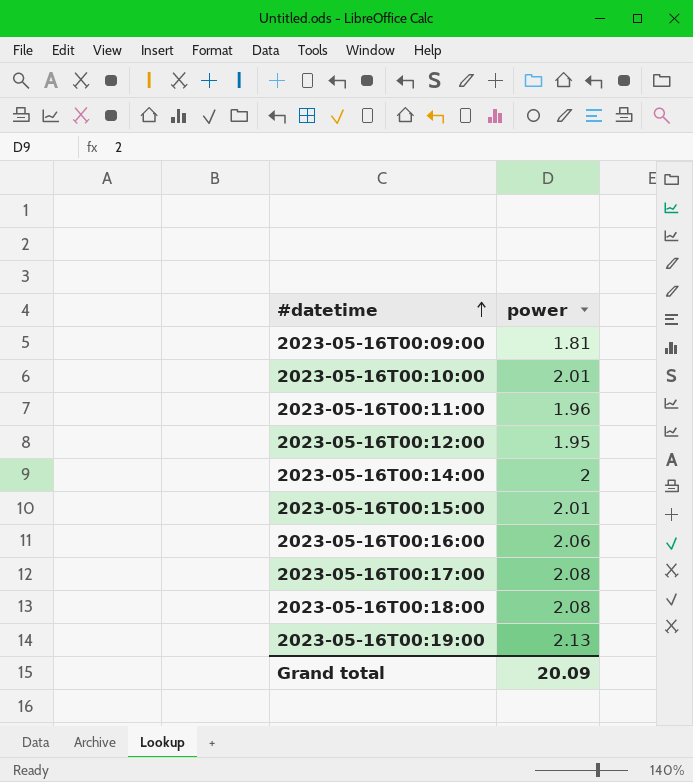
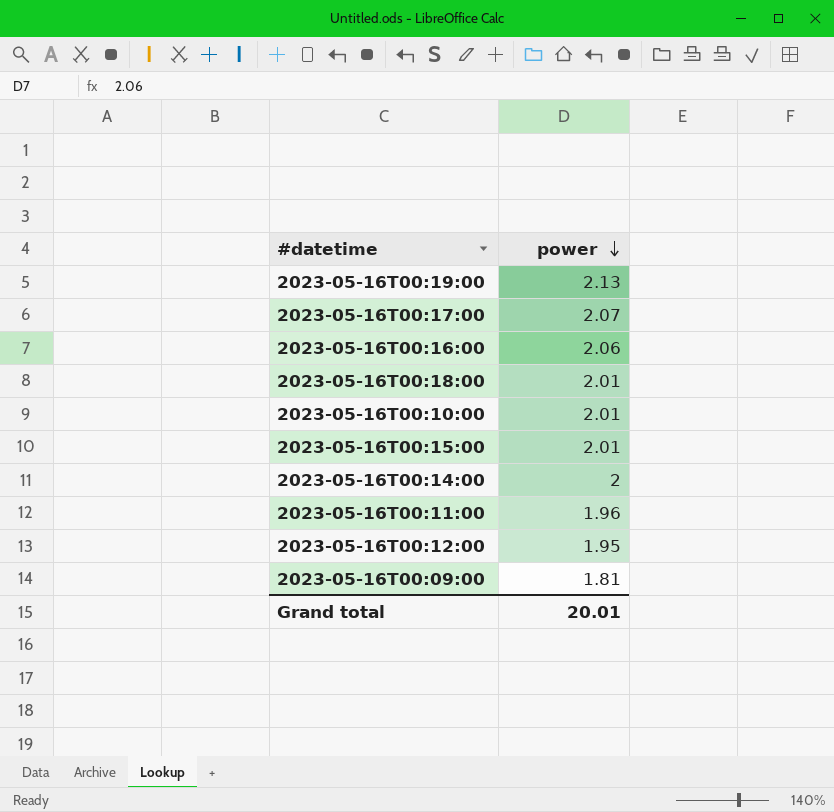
row order: #datetime ascending -> power descending
2023-05-16T00:17:00 | power: 2.08 -> 2.07
2023-05-16T00:18:00 | power: 2.08 -> 2.01
Grand total | power: 20.09 -> 20.01

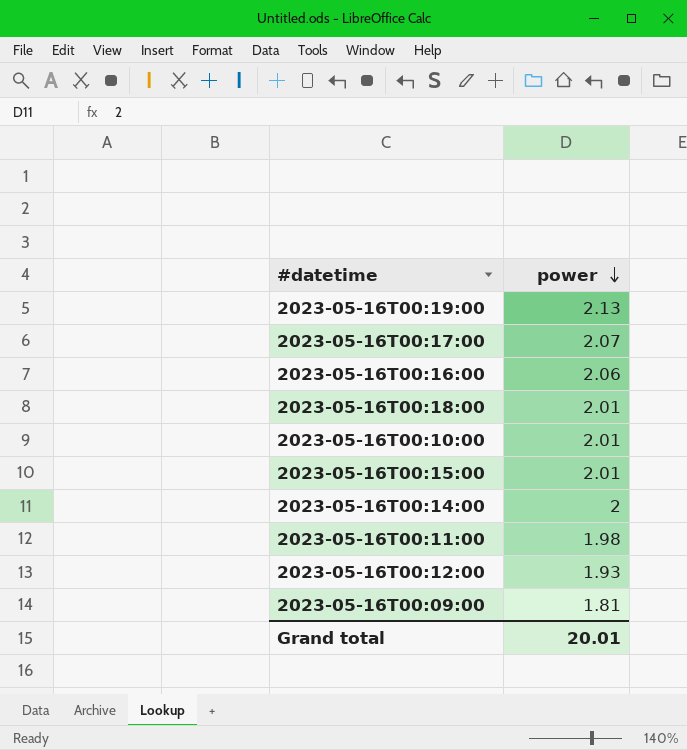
2023-05-16T00:11:00 | power: 1.96 -> 1.98
2023-05-16T00:12:00 | power: 1.95 -> 1.93

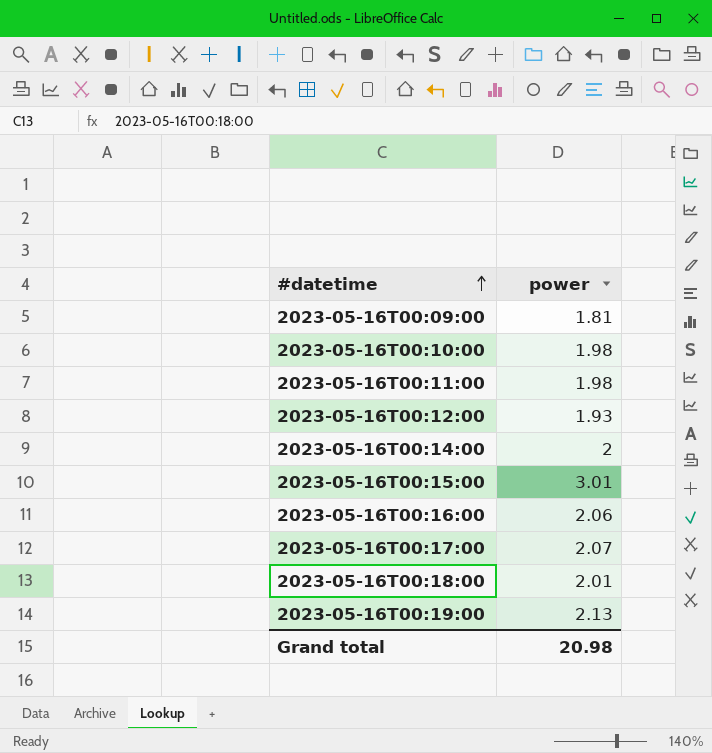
row order: power descending -> #datetime ascending
2023-05-16T00:10:00 | power: 2.01 -> 1.98
2023-05-16T00:15:00 | power: 2.01 -> 3.01
Grand total | power: 20.01 -> 20.98

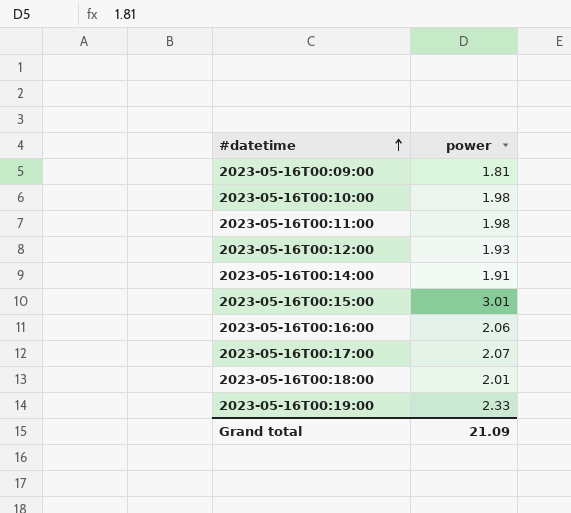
2023-05-16T00:14:00 | power: 2 -> 1.91
2023-05-16T00:19:00 | power: 2.13 -> 2.33
Grand total | power: 20.98 -> 21.09

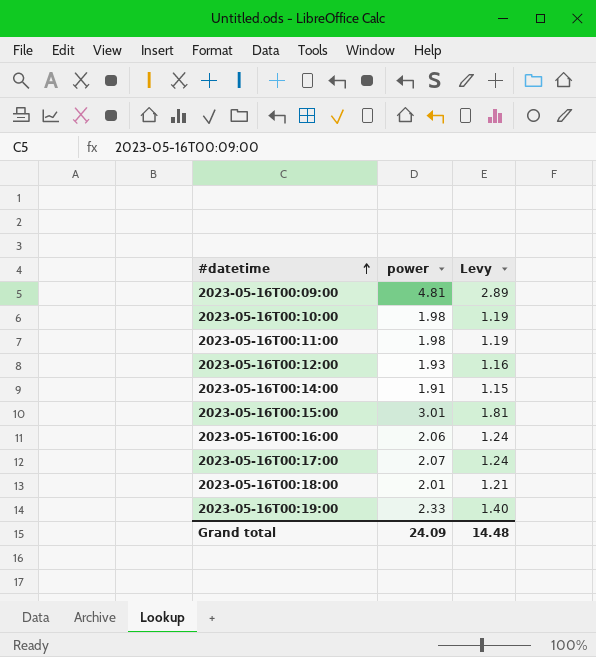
column Levy | formula: none -> [power] * 0.6
2023-05-16T00:09:00 | power: 1.81 -> 4.81
Grand total | power: 21.09 -> 24.09

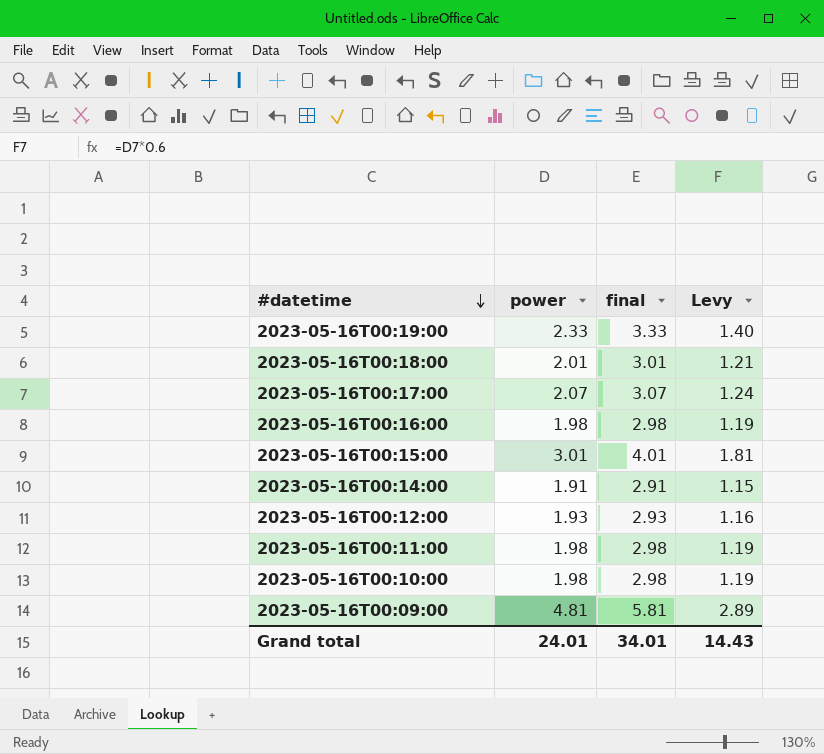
row order: #datetime ascending -> #datetime descending
column final | formula: none -> [power] + 1
2023-05-16T00:16:00 | power: 2.06 -> 1.98
2023-05-16T00:16:00 | Levy: 1.24 -> 1.19
Grand total | power: 24.09 -> 24.01
Grand total | Levy: 14.48 -> 14.43

